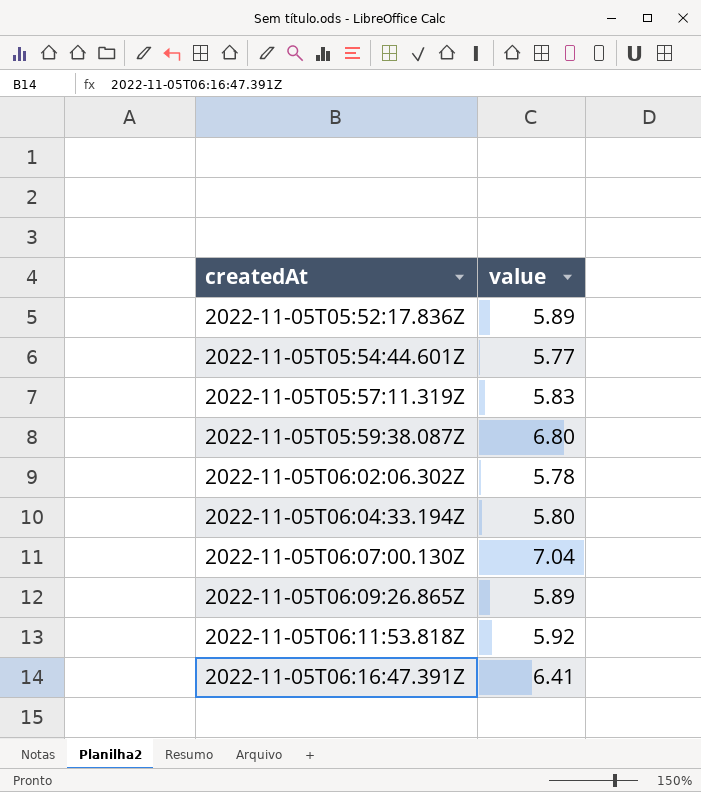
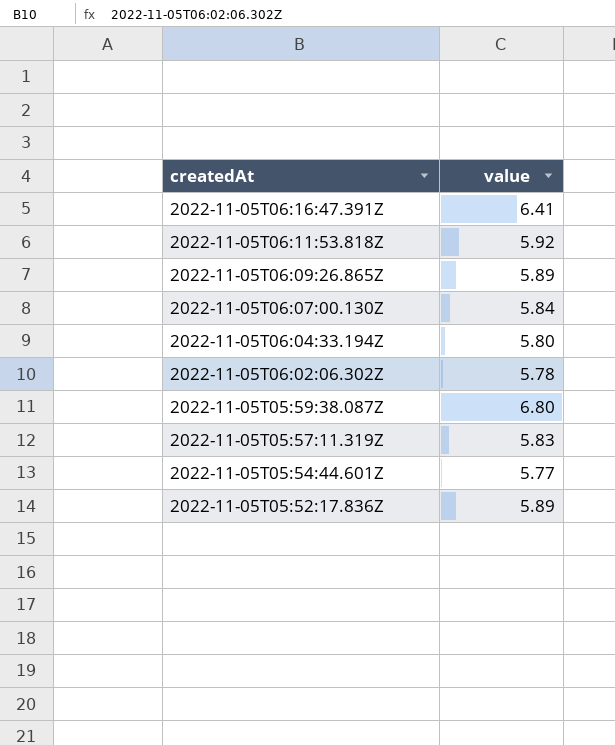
row order: createdAt ascending -> createdAt descending
2022-11-05T06:07:00.130Z | value: 7.04 -> 5.84

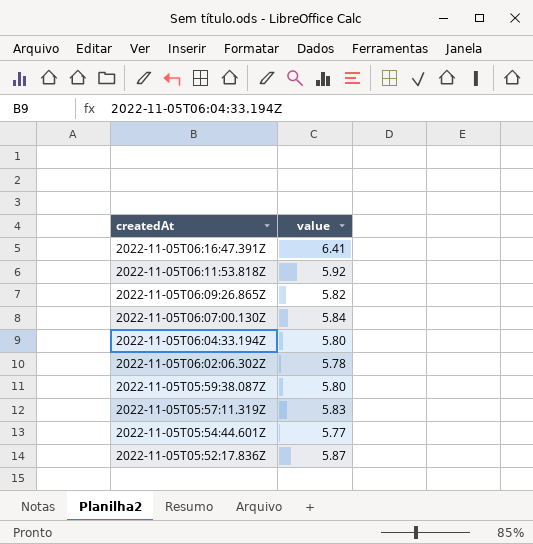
2022-11-05T06:09:26.865Z | value: 5.89 -> 5.82
2022-11-05T05:59:38.087Z | value: 6.80 -> 5.80
2022-11-05T05:52:17.836Z | value: 5.89 -> 5.87

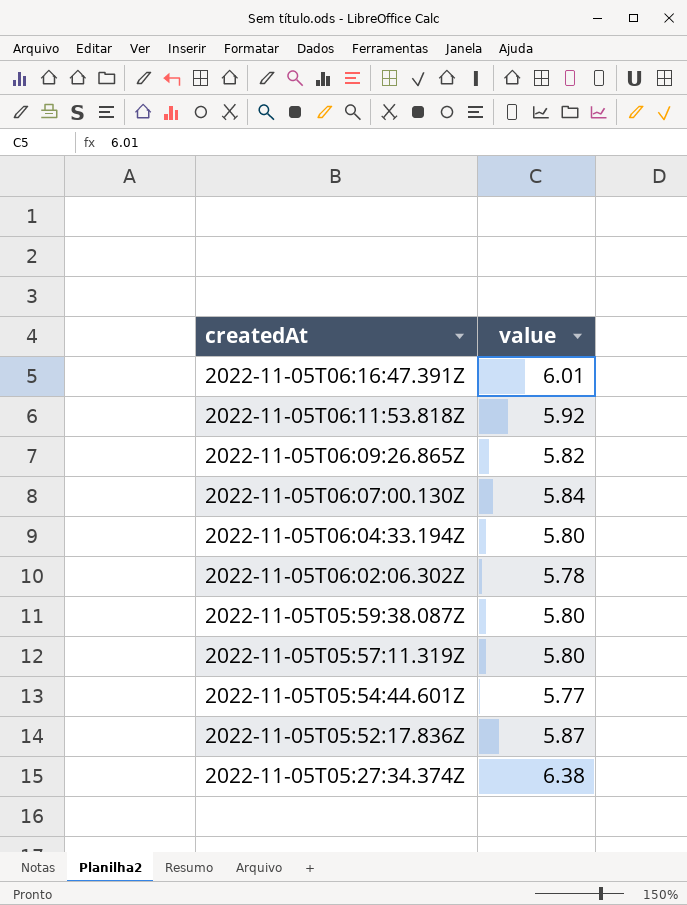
2022-11-05T06:16:47.391Z | value: 6.41 -> 6.01
2022-11-05T05:57:11.319Z | value: 5.83 -> 5.80
row 2022-11-05T05:27:34.374Z: none -> 6.38

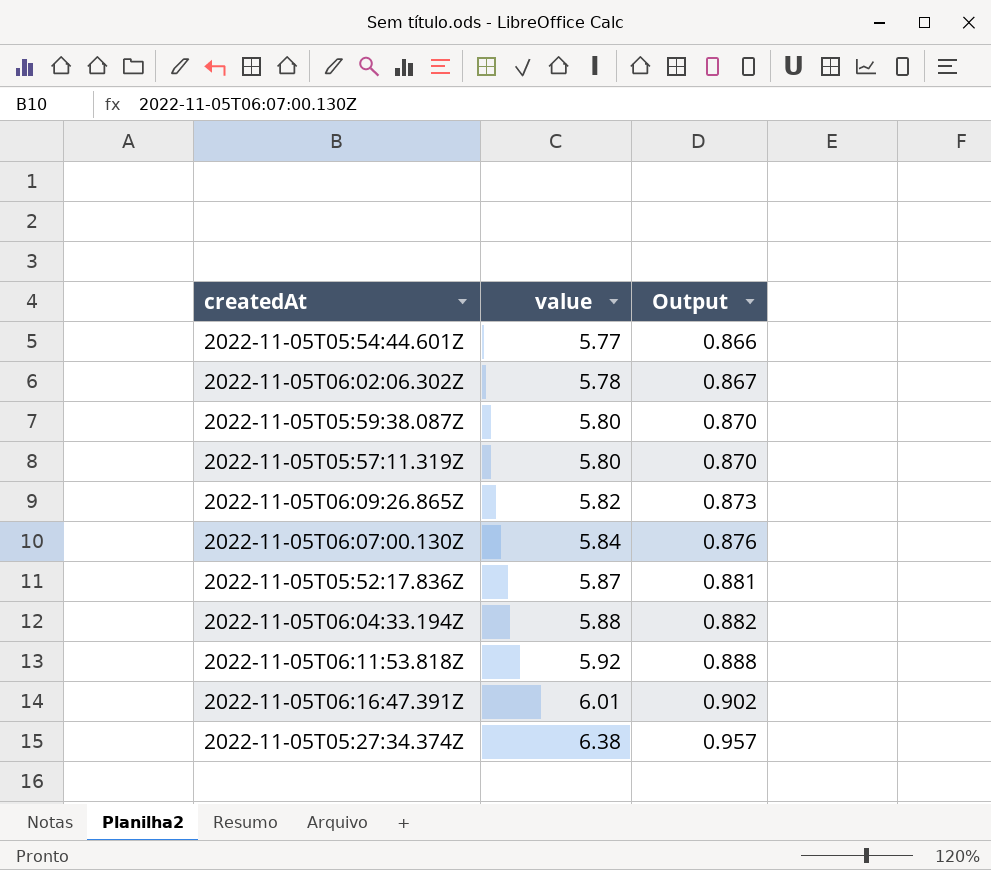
row order: createdAt descending -> value ascending
column Output | formula: none -> [value] * 0.15
2022-11-05T06:04:33.194Z | value: 5.80 -> 5.88

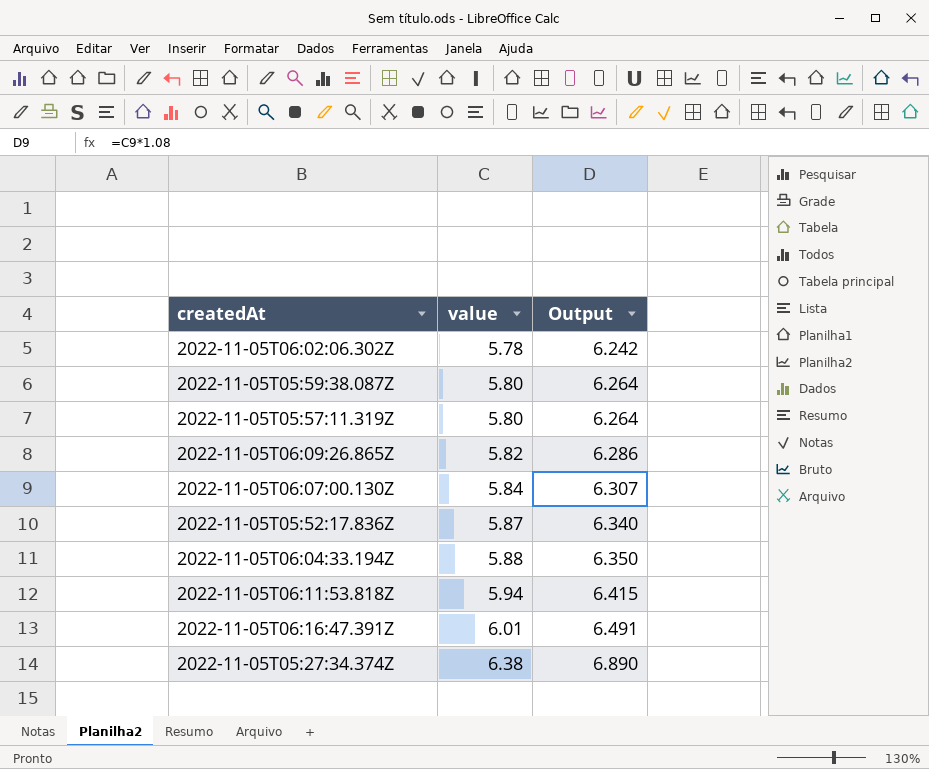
column Output | formula: [value] * 0.15 -> [value] * 1.08
row 2022-11-05T05:54:44.601Z: 5.77 | 0.866 -> none
2022-11-05T06:11:53.818Z | value: 5.92 -> 5.94

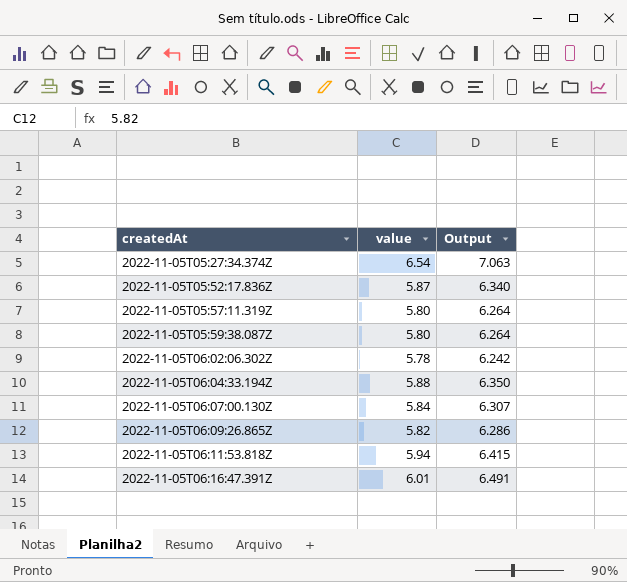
row order: value ascending -> createdAt ascending
2022-11-05T05:27:34.374Z | value: 6.38 -> 6.54
2022-11-05T05:27:34.374Z | Output: 6.890 -> 7.063

